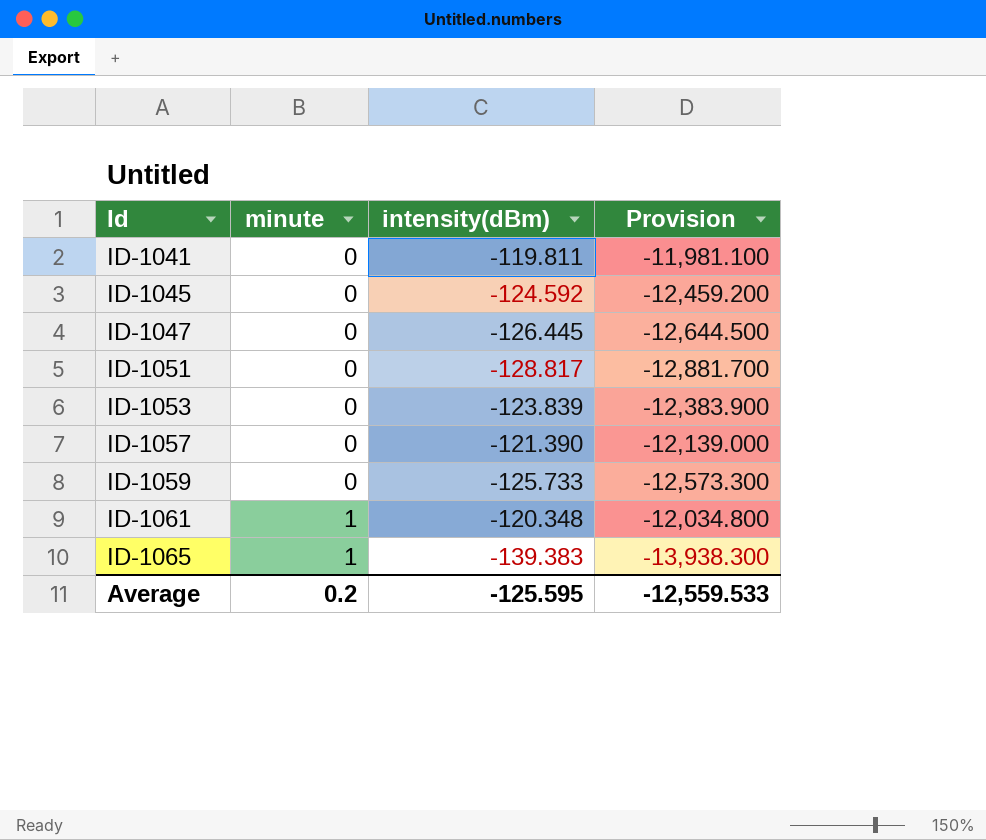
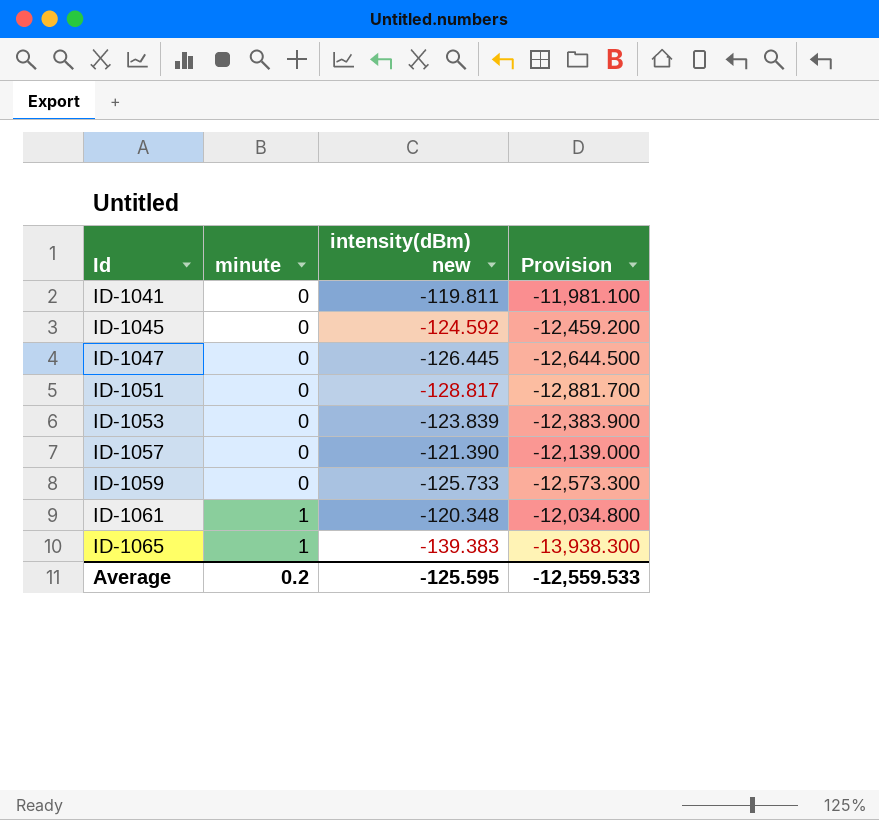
column name: intensity(dBm) -> intensity(dBm) new

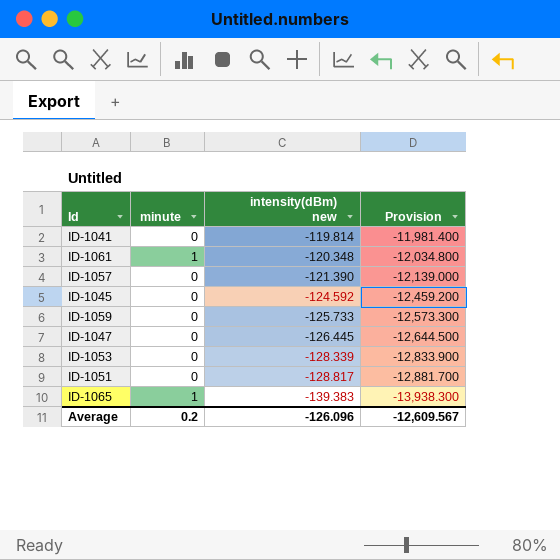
row order: Id ascending -> intensity(dBm) new descending
ID-1041 | intensity(dBm) new: -119.811 -> -119.814
ID-1041 | Provision: -11,981.100 -> -11,981.400
ID-1053 | intensity(dBm) new: -123.839 -> -128.339
ID-1053 | Provision: -12,383.900 -> -12,833.900
Average | intensity(dBm) new: -125.595 -> -126.096
Average | Provision: -12,559.533 -> -12,609.567

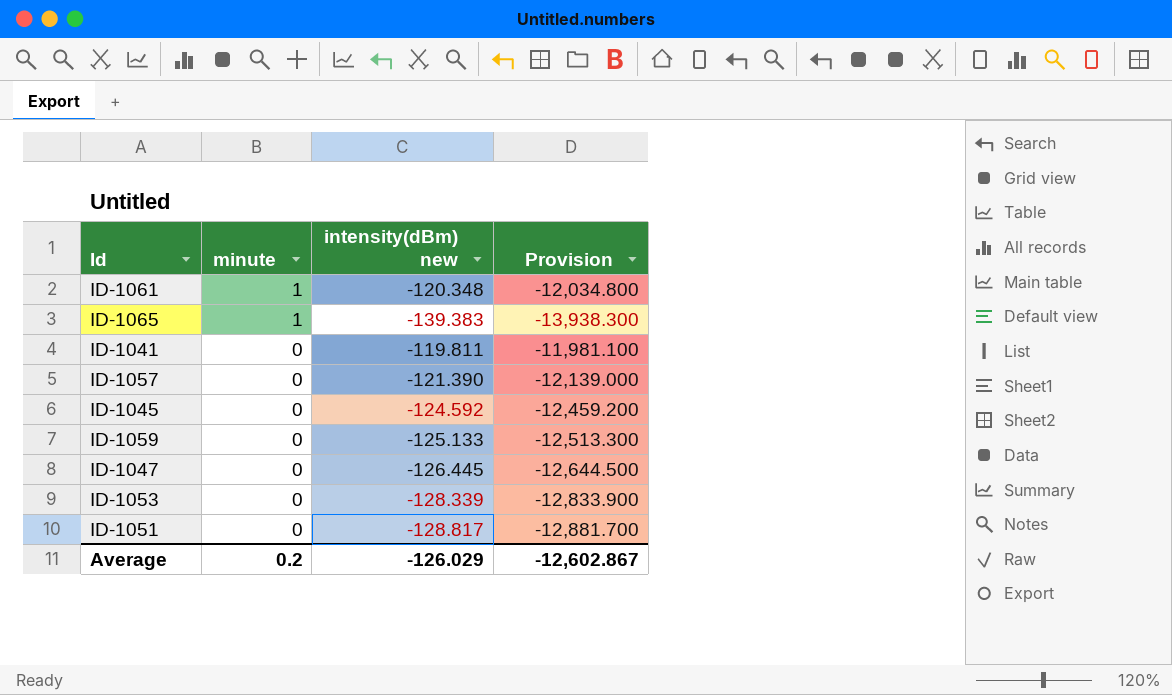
row order: intensity(dBm) new descending -> minute descending
ID-1041 | intensity(dBm) new: -119.814 -> -119.811
ID-1041 | Provision: -11,981.400 -> -11,981.100
ID-1059 | intensity(dBm) new: -125.733 -> -125.133
ID-1059 | Provision: -12,573.300 -> -12,513.300
Average | intensity(dBm) new: -126.096 -> -126.029
Average | Provision: -12,609.567 -> -12,602.867

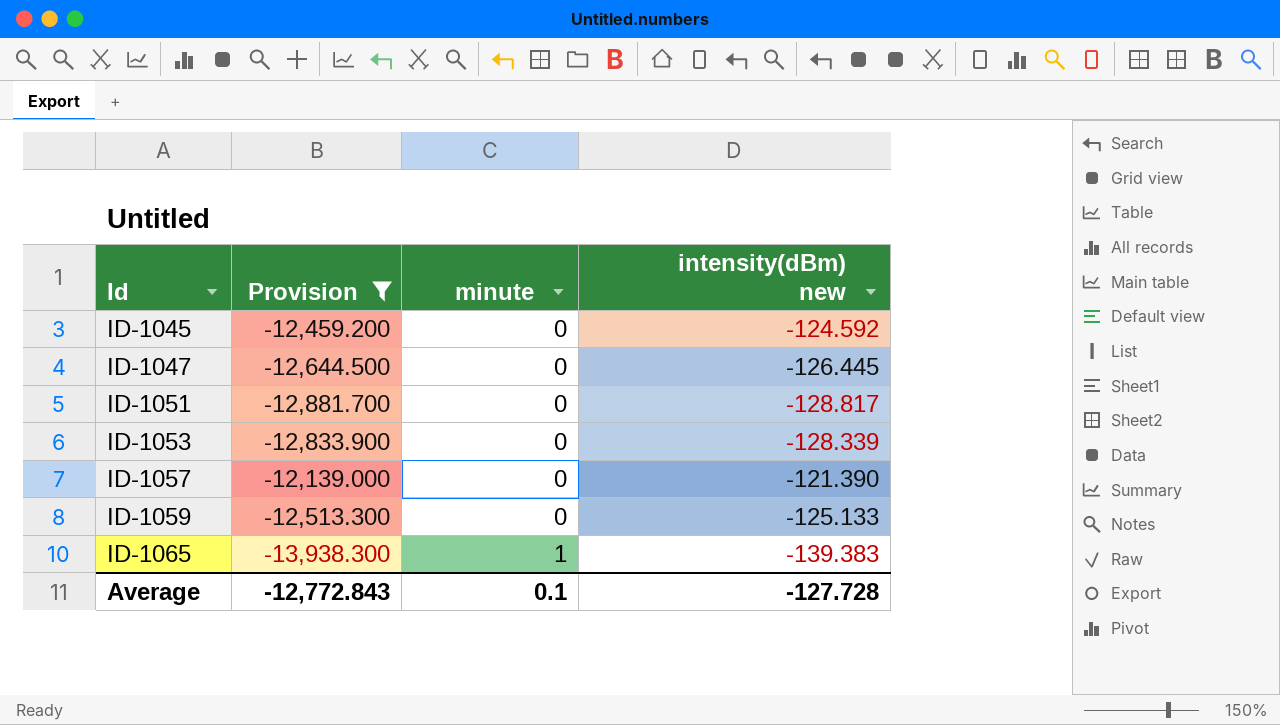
filter: none -> Provision <= -12,139.000
row order: minute descending -> Id ascending
column Provision | position: 4 -> 2
Average | Provision: -12,602.867 -> -12,772.843
Average | minute: 0.2 -> 0.1
Average | intensity(dBm) new: -126.029 -> -127.728

